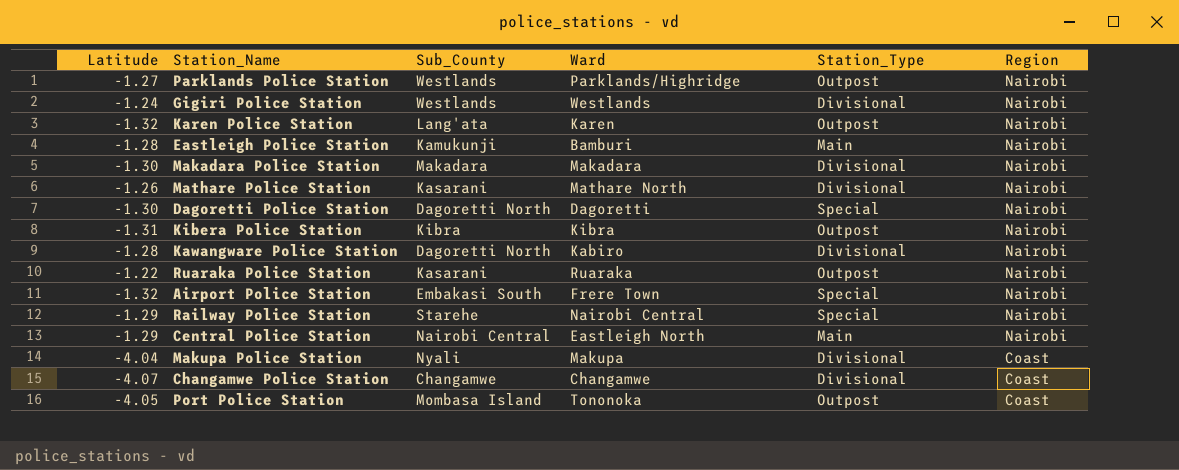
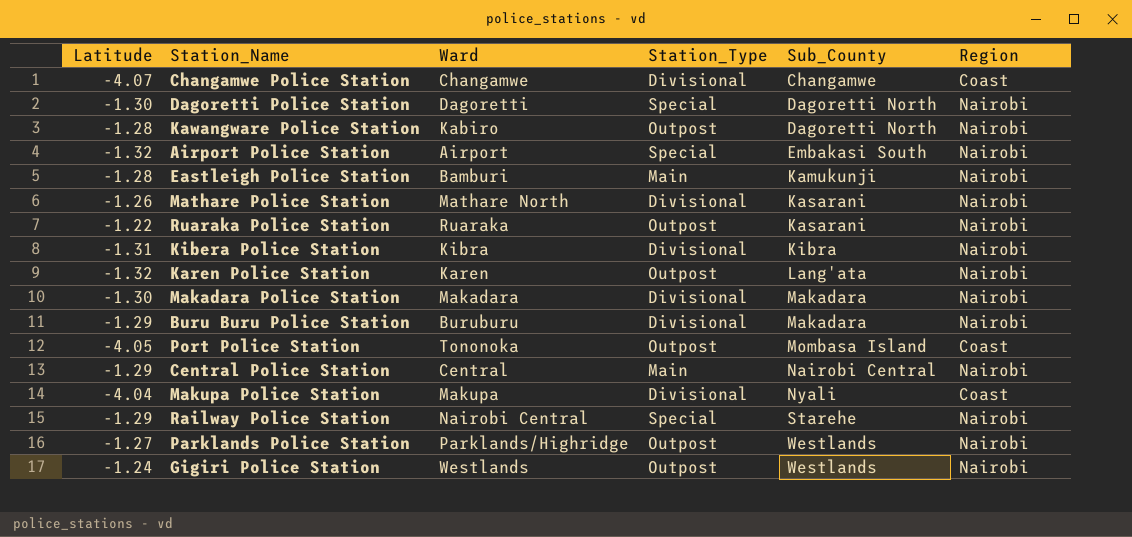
row order: Region descending -> Sub_County ascending
column Sub_County | position: 3 -> 5
Kawangware Police Station | Station_Type: Divisional -> Outpost
Airport Police Station | Ward: Frere Town -> Airport
Kibera Police Station | Station_Type: Outpost -> Divisional
row Buru Buru Police Station: none -> -1.29 | Buruburu | Divisional | Makadara | Nairobi
Central Police Station | Ward: Eastleigh North -> Central
Gigiri Police Station | Station_Type: Divisional -> Outpost

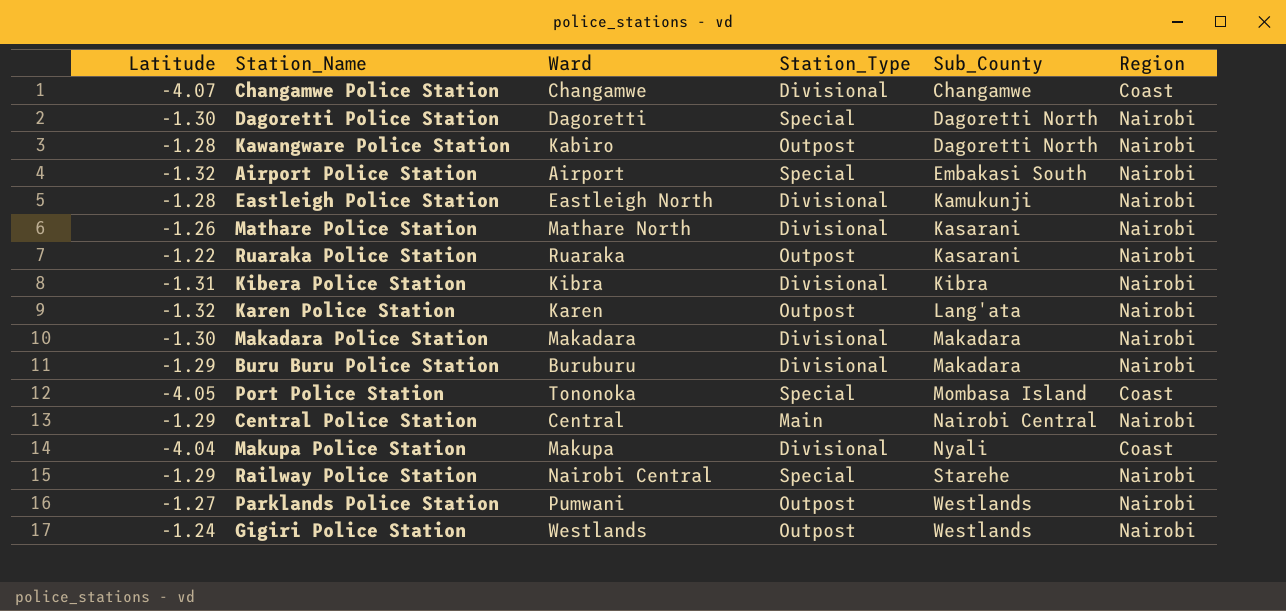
Eastleigh Police Station | Ward: Bamburi -> Eastleigh North
Eastleigh Police Station | Station_Type: Main -> Divisional
Port Police Station | Station_Type: Outpost -> Special
Parklands Police Station | Ward: Parklands/Highridge -> Pumwani

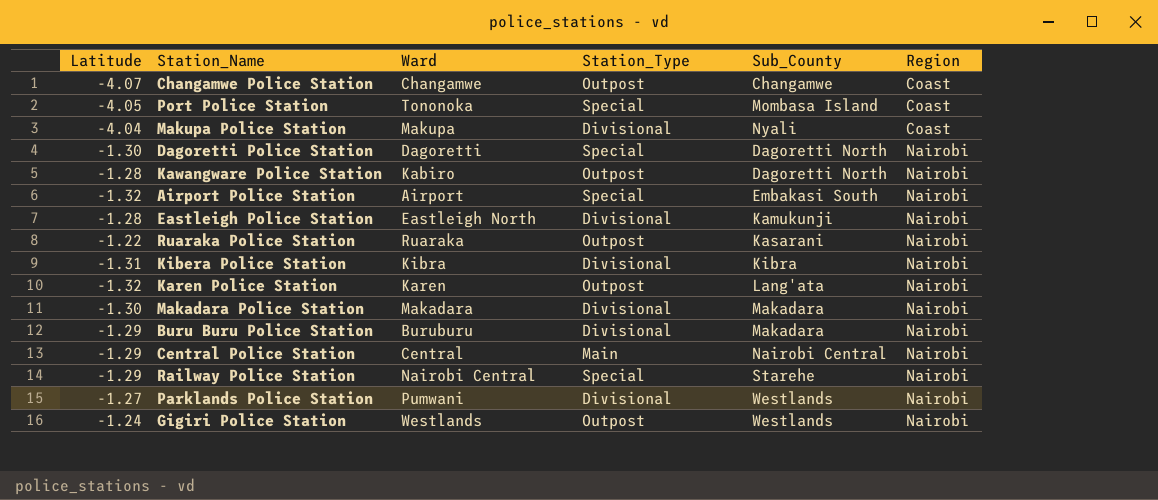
row order: Sub_County ascending -> Region ascending
row Mathare Police Station: -1.26 | Mathare North | Divisional | Kasarani | Nairobi -> none
Changamwe Police Station | Station_Type: Divisional -> Outpost
Parklands Police Station | Station_Type: Outpost -> Divisional

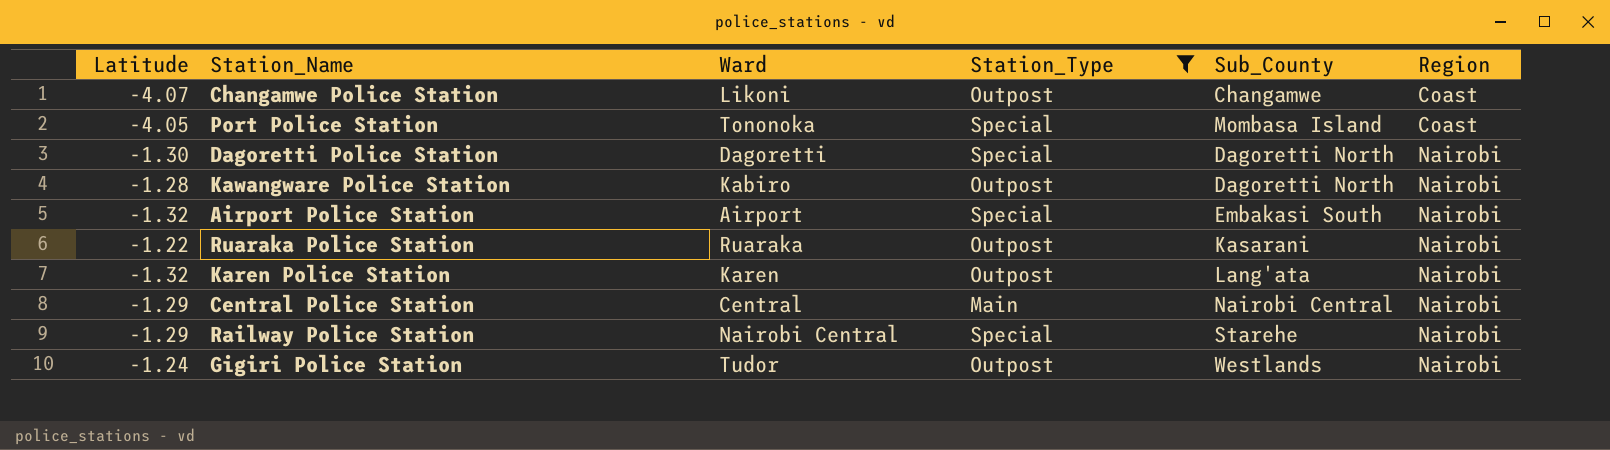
filter: none -> Station_Type != Divisional
Changamwe Police Station | Ward: Changamwe -> Likoni
Gigiri Police Station | Ward: Westlands -> Tudor

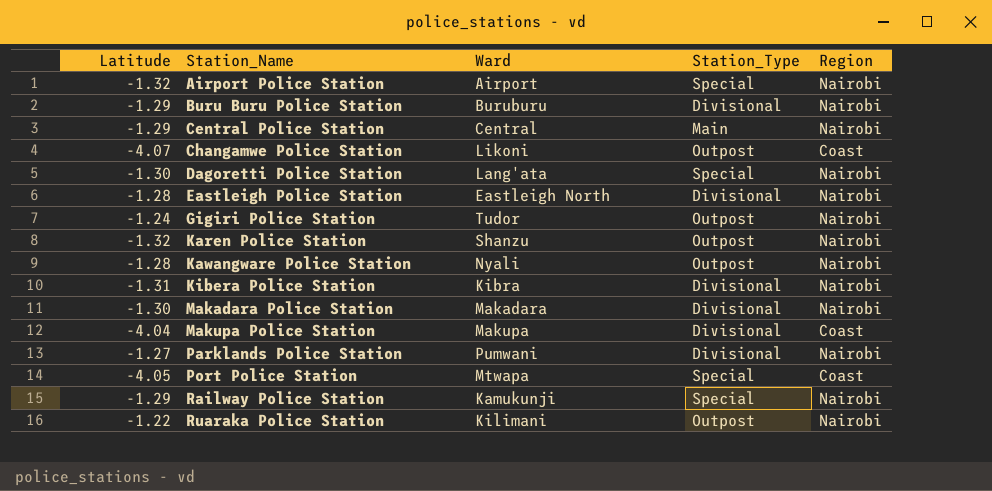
filter: Station_Type != Divisional -> none
row order: Region ascending -> Station_Name ascending
column Sub_County | position: 5 -> none
Dagoretti Police Station | Ward: Dagoretti -> Lang'ata
Karen Police Station | Ward: Karen -> Shanzu
Kawangware Police Station | Ward: Kabiro -> Nyali
Port Police Station | Ward: Tononoka -> Mtwapa
Railway Police Station | Ward: Nairobi Central -> Kamukunji
Ruaraka Police Station | Ward: Ruaraka -> Kilimani

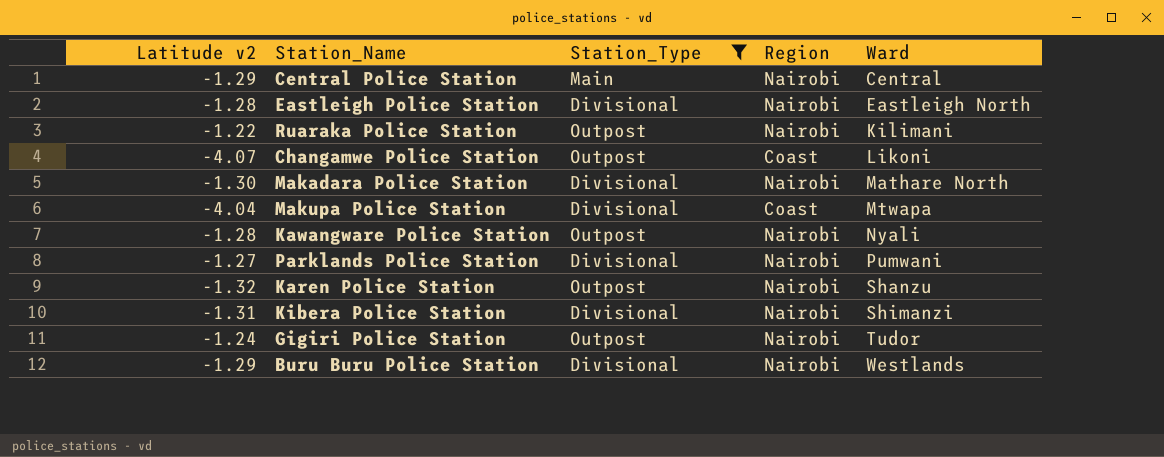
filter: none -> Station_Type != Special
row order: Station_Name ascending -> Ward ascending
column name: Latitude -> Latitude v2
column Ward | position: 3 -> 5
Makadara Police Station | Ward: Makadara -> Mathare North
Makupa Police Station | Ward: Makupa -> Mtwapa
Kibera Police Station | Ward: Kibra -> Shimanzi
Buru Buru Police Station | Ward: Buruburu -> Westlands

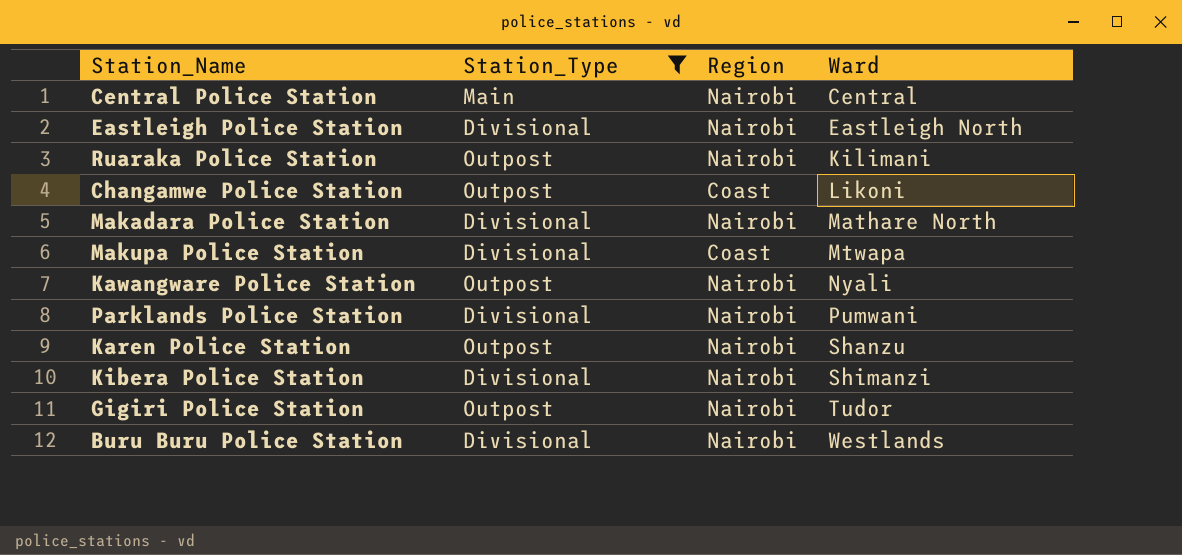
column Latitude v2 | position: 1 -> none

